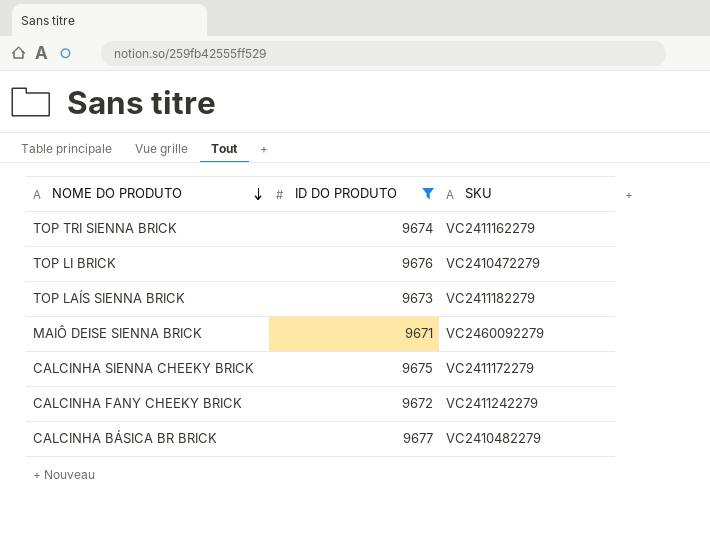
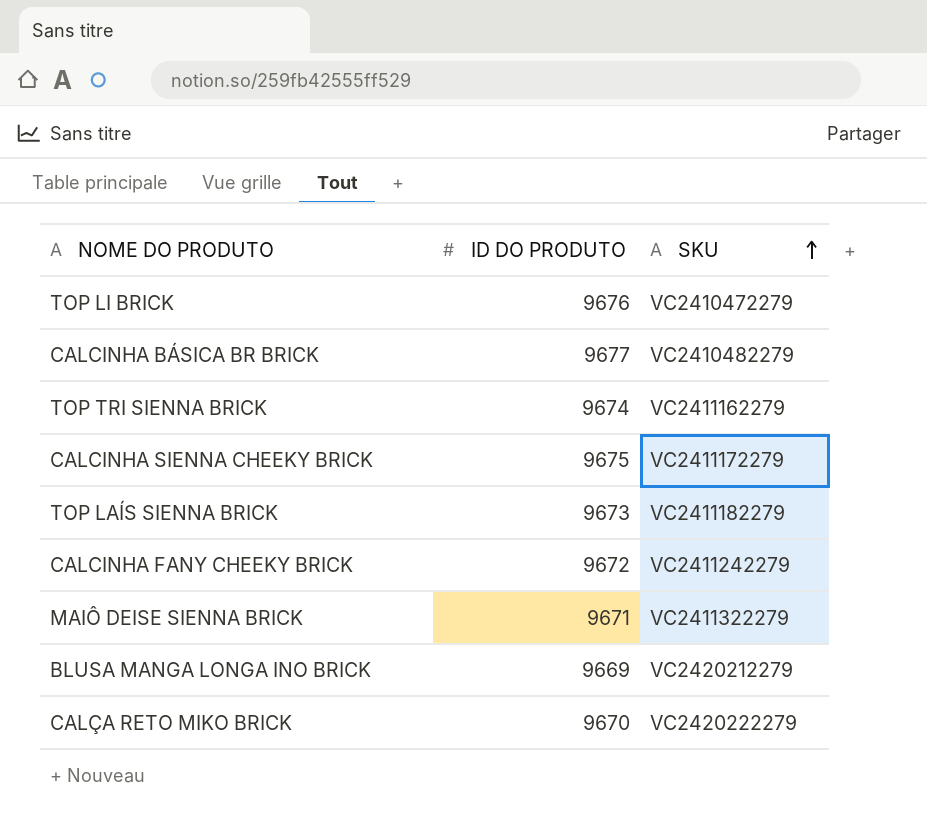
filter: ID DO PRODUTO >= 9671 -> none
row order: NOME DO PRODUTO descending -> SKU ascending
MAIÔ DEISE SIENNA BRICK | SKU: VC2460092279 -> VC2411322279

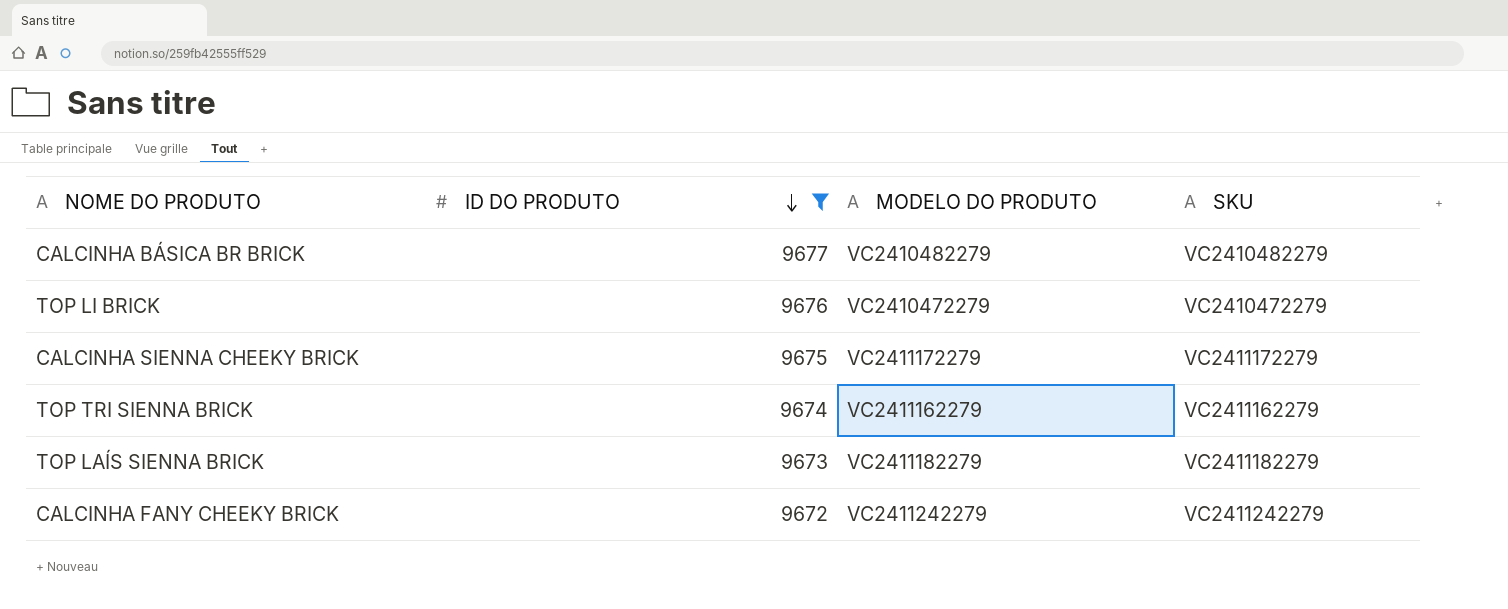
filter: none -> ID DO PRODUTO >= 9672
row order: SKU ascending -> ID DO PRODUTO descending
column MODELO DO PRODUTO | position: none -> 3

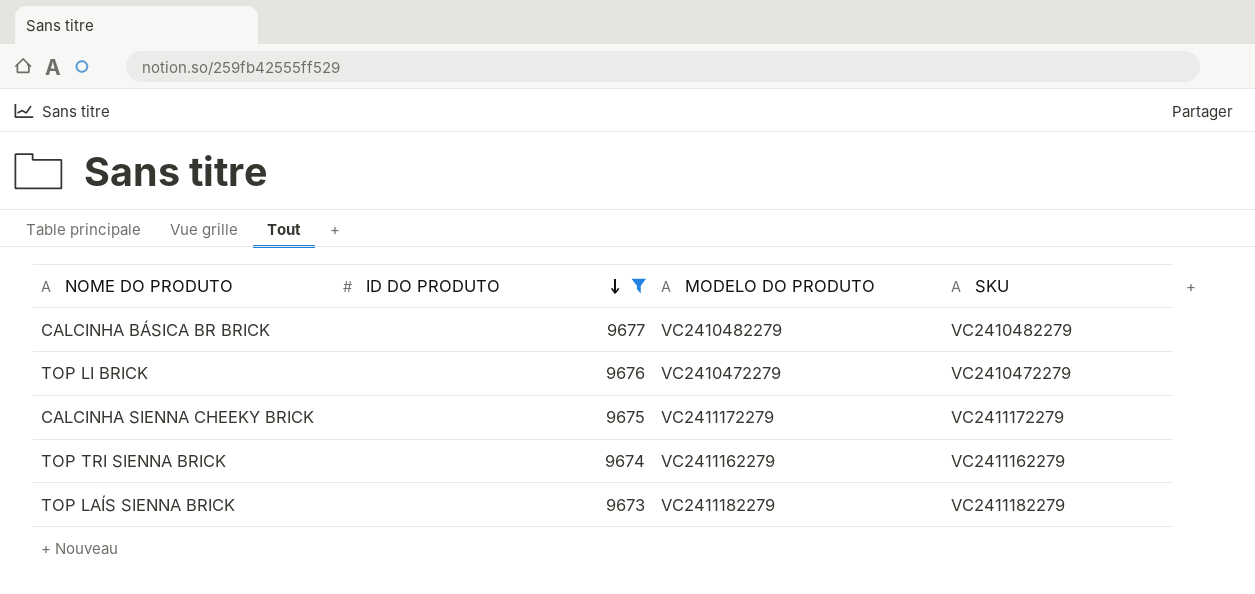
row CALCINHA FANY CHEEKY BRICK: 9672 | VC2411242279 | VC2411242279 -> none

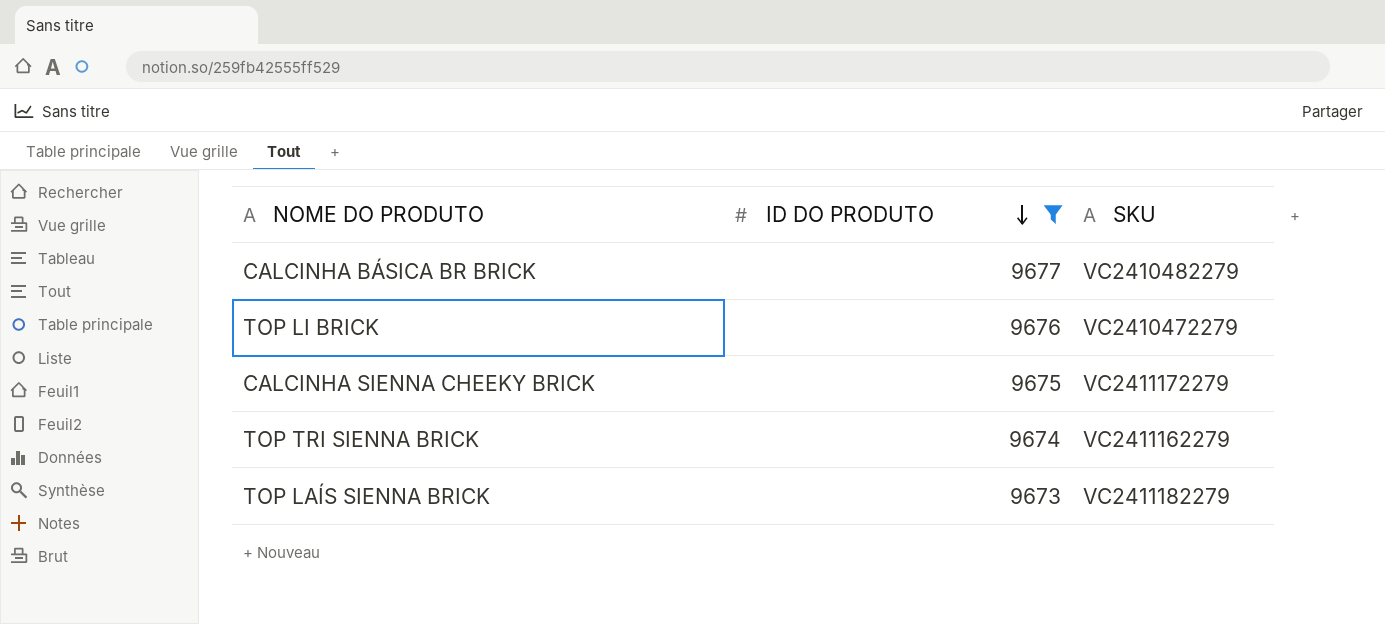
column MODELO DO PRODUTO | position: 3 -> none

